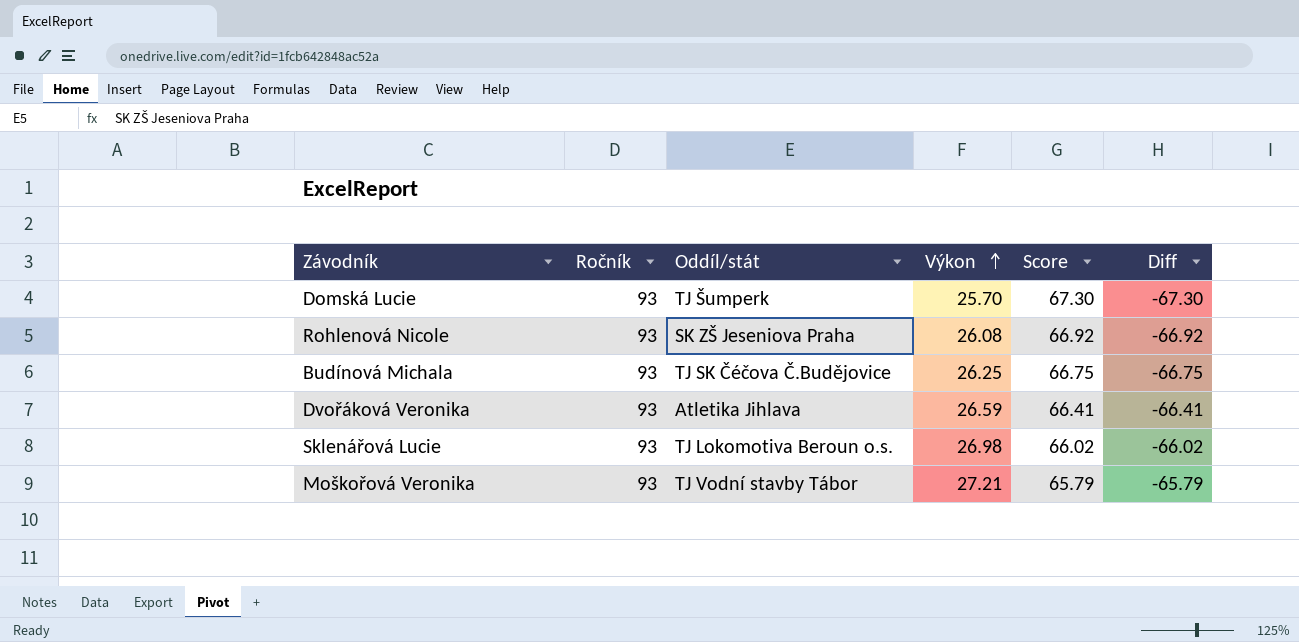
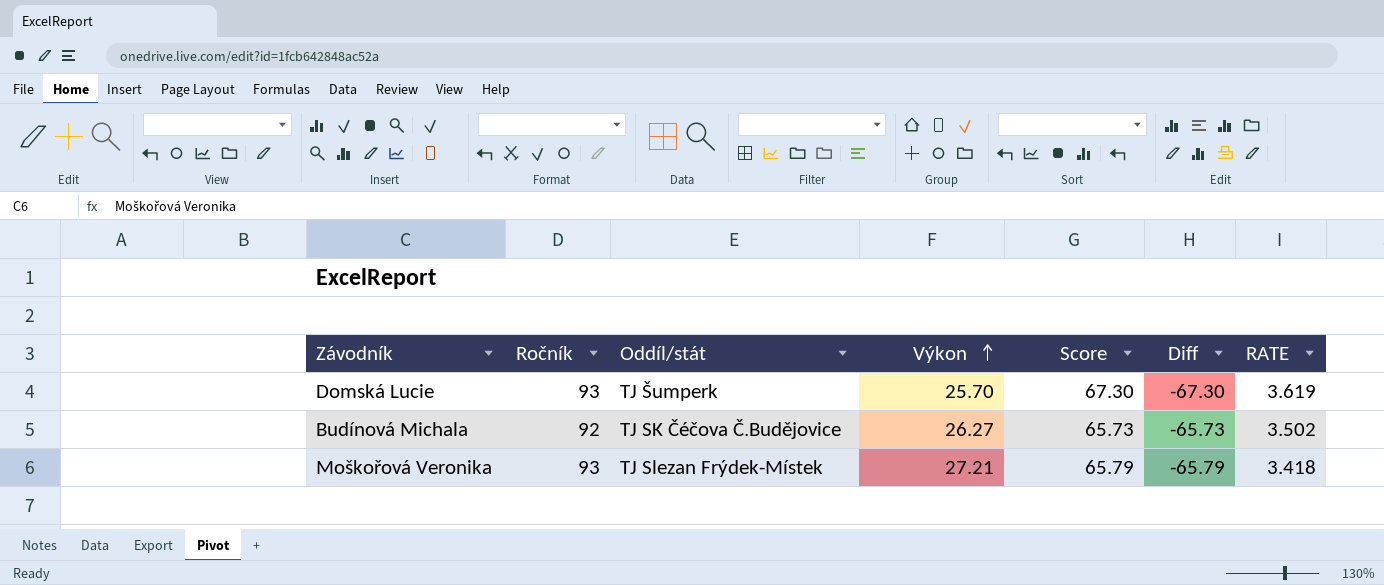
column RATE | formula: none -> [Ročník] / [Výkon]
row Rohlenová Nicole: 93 | SK ZŠ Jeseniova Praha | 26.08 | 66.92 | -66.92 -> none
row Dvořáková Veronika: 93 | Atletika Jihlava | 26.59 | 66.41 | -66.41 -> none
row Sklenářová Lucie: 93 | TJ Lokomotiva Beroun o.s. | 26.98 | 66.02 | -66.02 -> none
Budínová Michala | Ročník: 93 -> 92
Budínová Michala | Výkon: 26.25 -> 26.27
Budínová Michala | Score: 66.75 -> 65.73
Budínová Michala | Diff: -66.75 -> -65.73
Moškořová Veronika | Oddíl/stát: TJ Vodní stavby Tábor -> TJ Slezan Frýdek-Místek

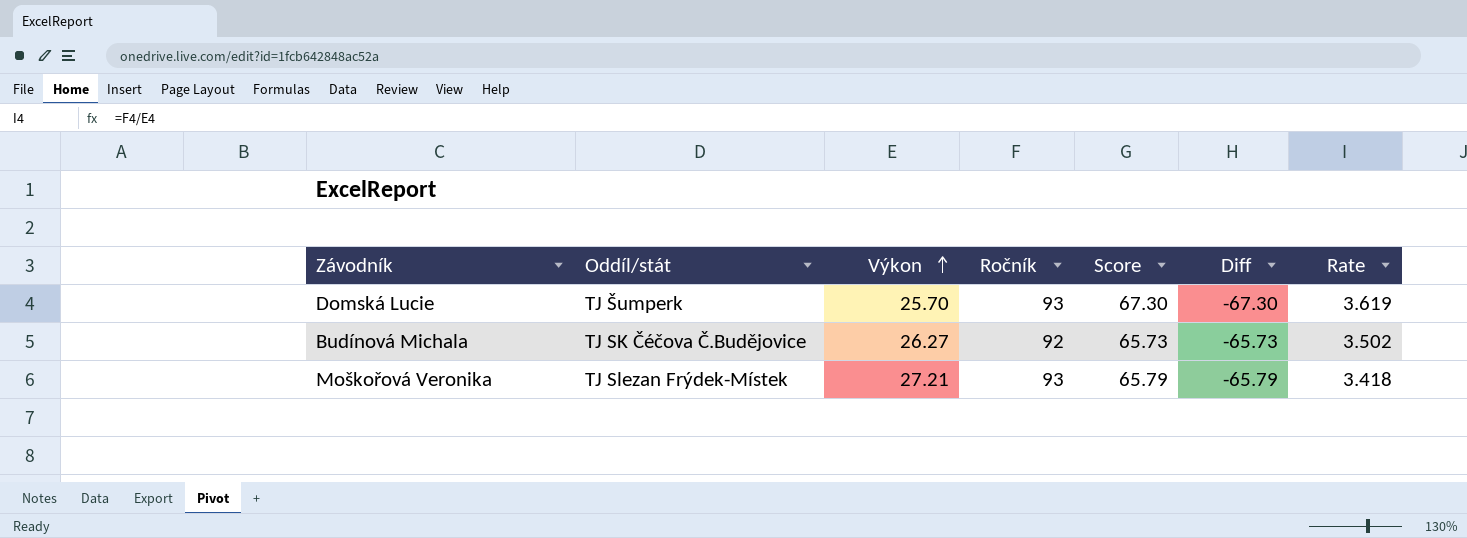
column Ročník | position: 2 -> 4
column name: RATE -> Rate

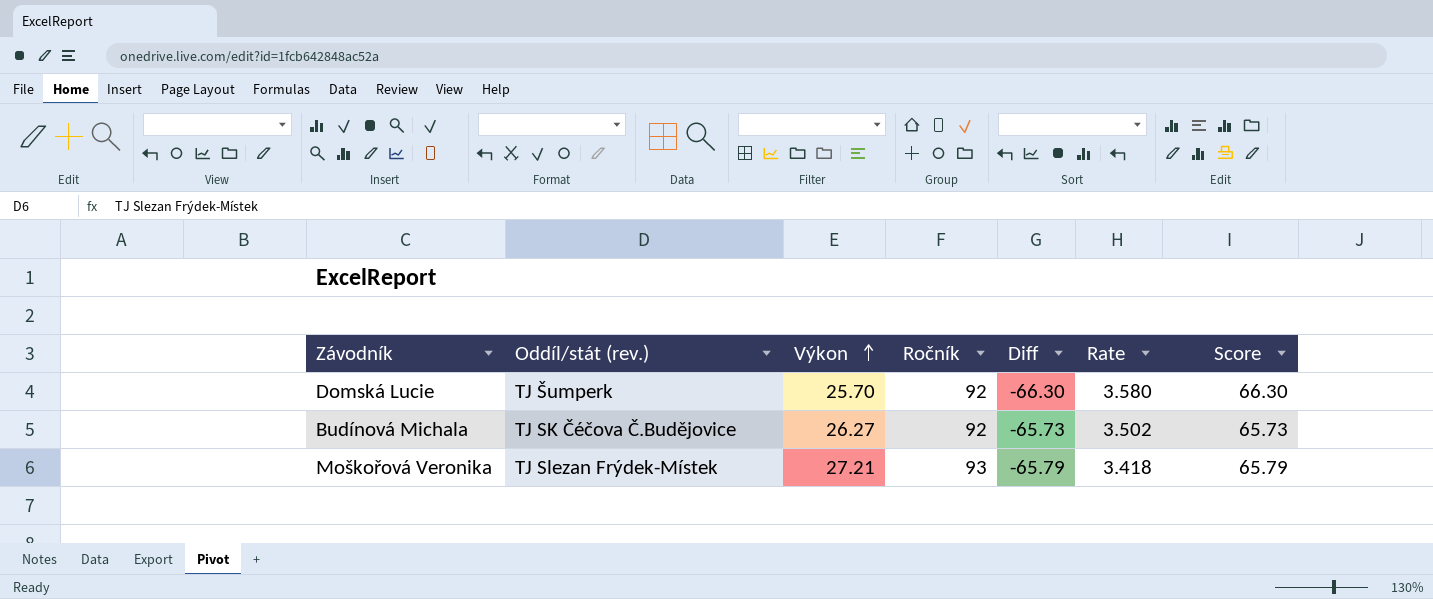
column name: Oddíl/stát -> Oddíl/stát (rev.)
column Score | position: 5 -> 7
Domská Lucie | Ročník: 93 -> 92
Domská Lucie | Diff: -67.30 -> -66.30
Domská Lucie | Rate: 3.619 -> 3.580
Domská Lucie | Score: 67.30 -> 66.30

